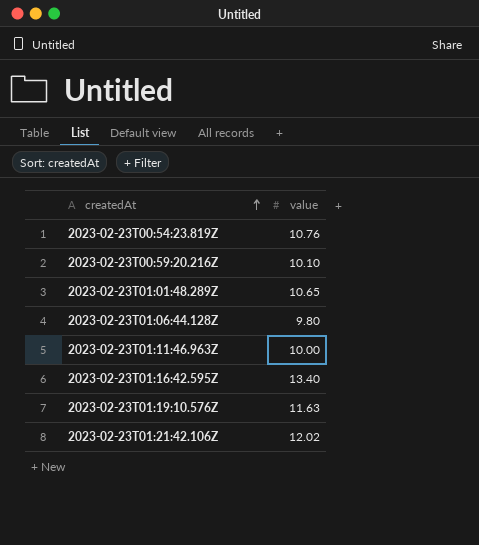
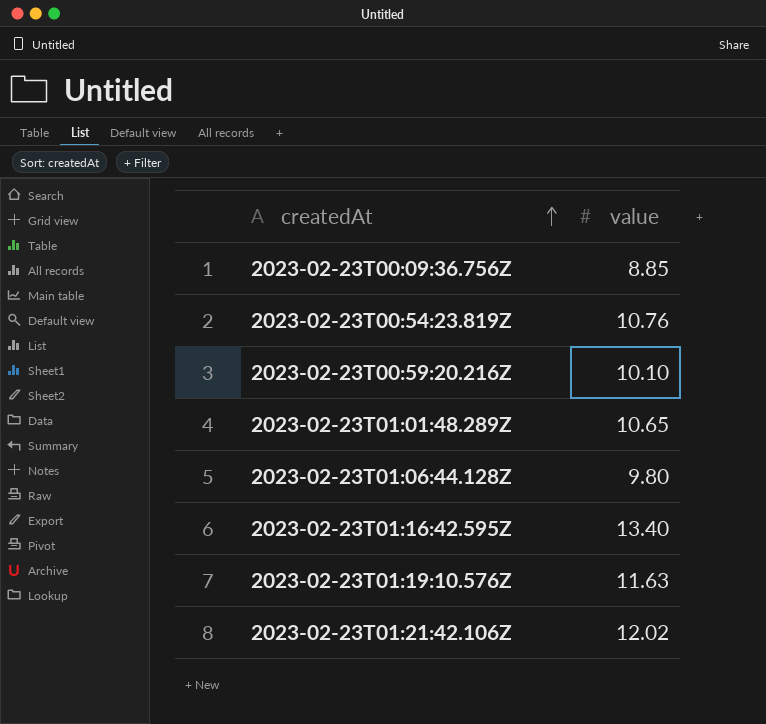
row 2023-02-23T01:11:46.963Z: 10.00 -> none
row 2023-02-23T00:09:36.756Z: none -> 8.85

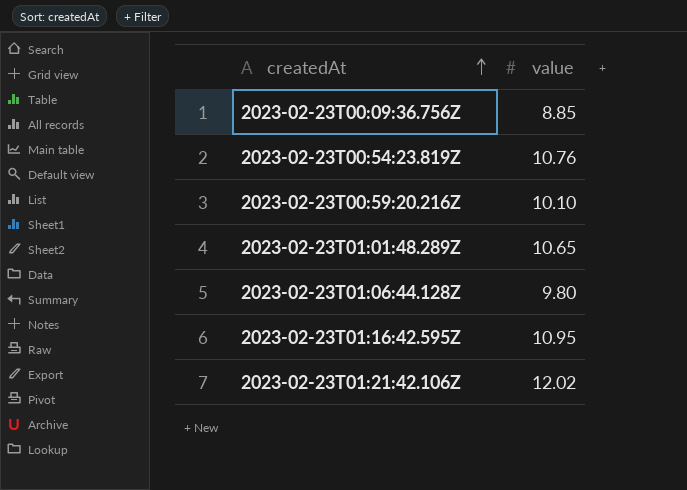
row 2023-02-23T01:19:10.576Z: 11.63 -> none
2023-02-23T01:16:42.595Z | value: 13.40 -> 10.95

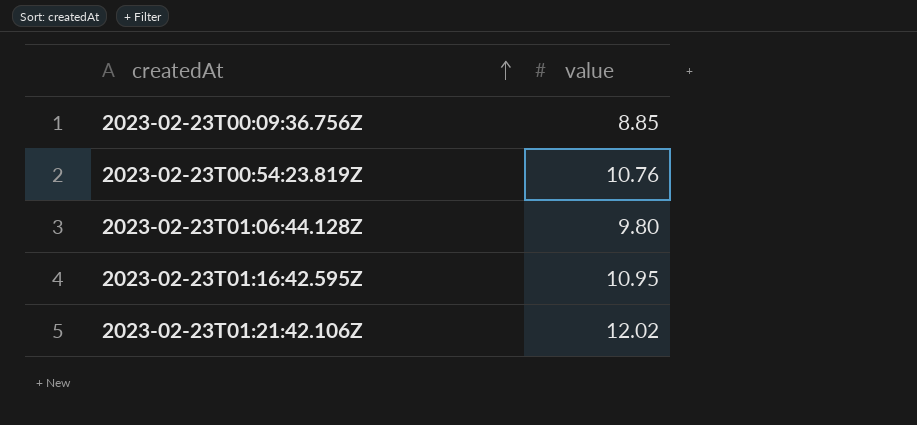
row 2023-02-23T00:59:20.216Z: 10.10 -> none
row 2023-02-23T01:01:48.289Z: 10.65 -> none

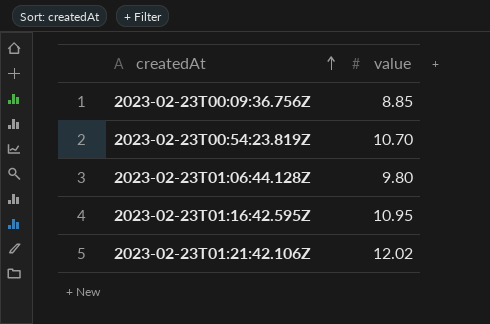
2023-02-23T00:54:23.819Z | value: 10.76 -> 10.70

